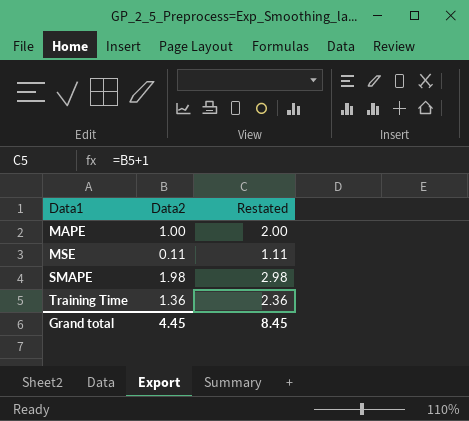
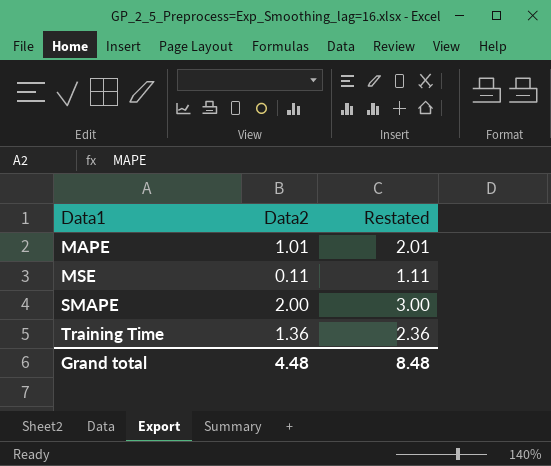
MAPE | Data2: 1.00 -> 1.01
MAPE | Restated: 2.00 -> 2.01
SMAPE | Data2: 1.98 -> 2.00
SMAPE | Restated: 2.98 -> 3.00
Grand total | Data2: 4.45 -> 4.48
Grand total | Restated: 8.45 -> 8.48

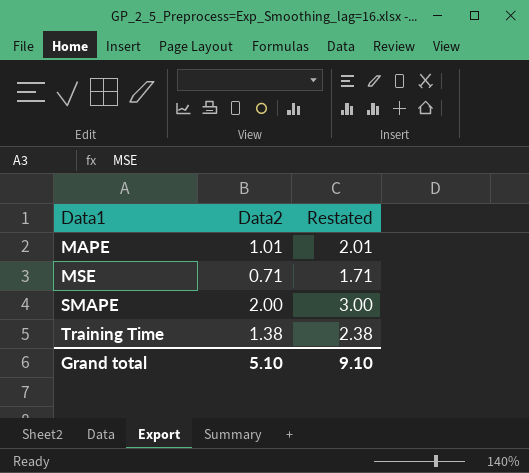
MSE | Data2: 0.11 -> 0.71
MSE | Restated: 1.11 -> 1.71
Training Time | Data2: 1.36 -> 1.38
Training Time | Restated: 2.36 -> 2.38
Grand total | Data2: 4.48 -> 5.10
Grand total | Restated: 8.48 -> 9.10

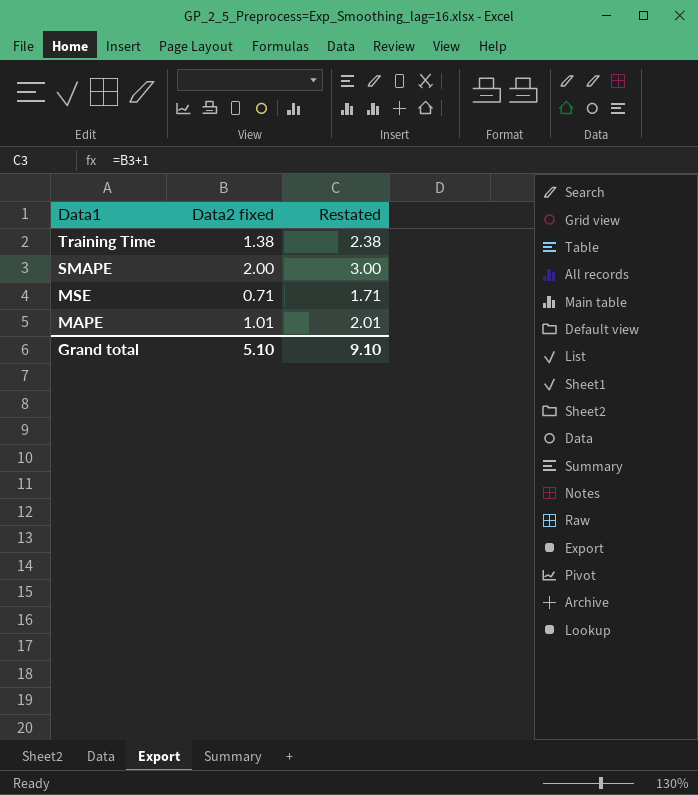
row order: Data1 ascending -> Data1 descending
column name: Data2 -> Data2 fixed

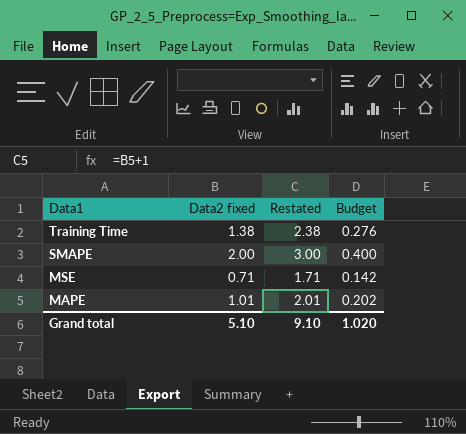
column Budget | formula: none -> [Data2 fixed] * 0.2

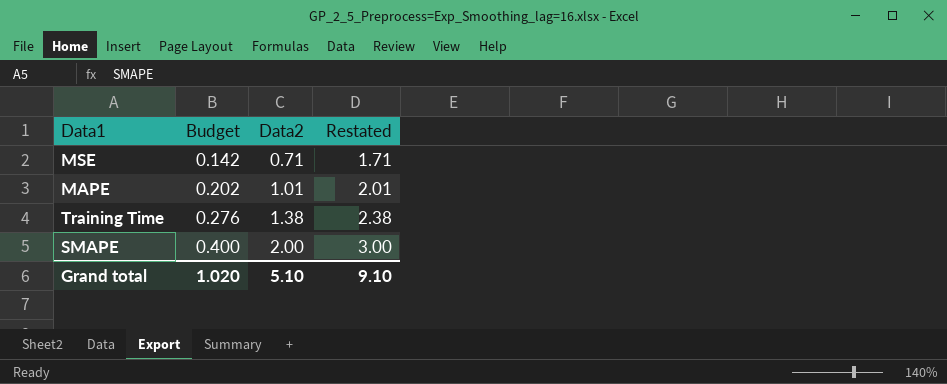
row order: Data1 descending -> Budget ascending
column Budget | position: 4 -> 2
column name: Data2 fixed -> Data2

